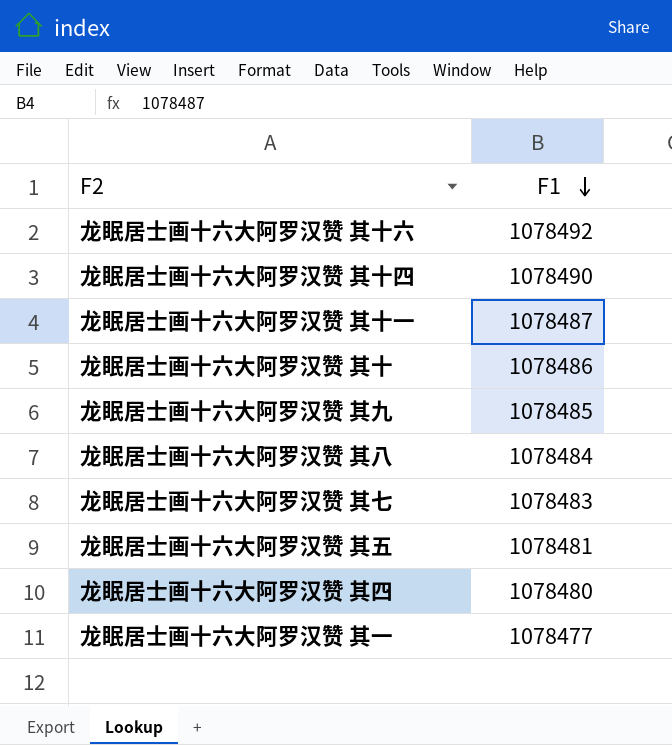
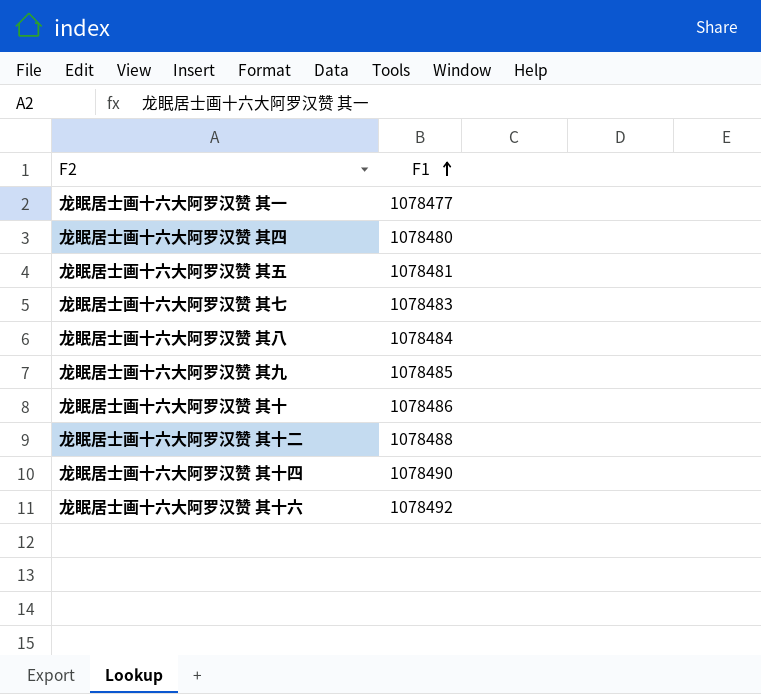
row order: F1 descending -> F1 ascending
row 龙眠居士画十六大阿罗汉赞 其十一: 1078487 -> none
row 龙眠居士画十六大阿罗汉赞 其十二: none -> 1078488

